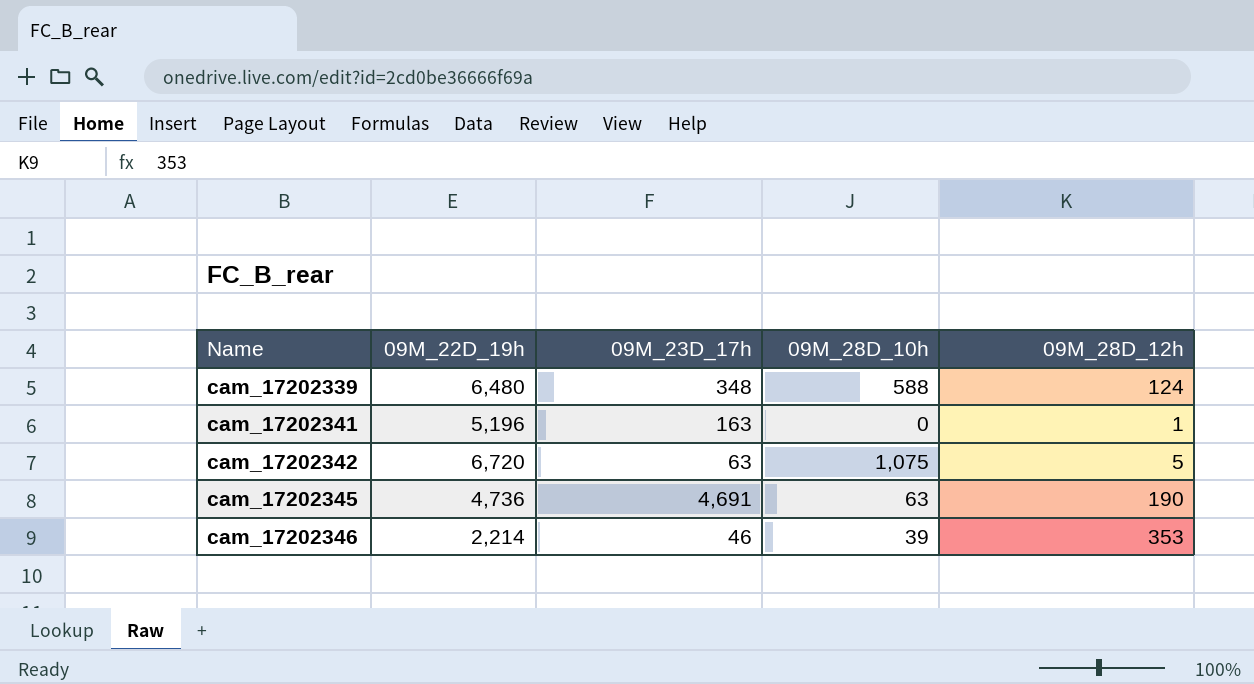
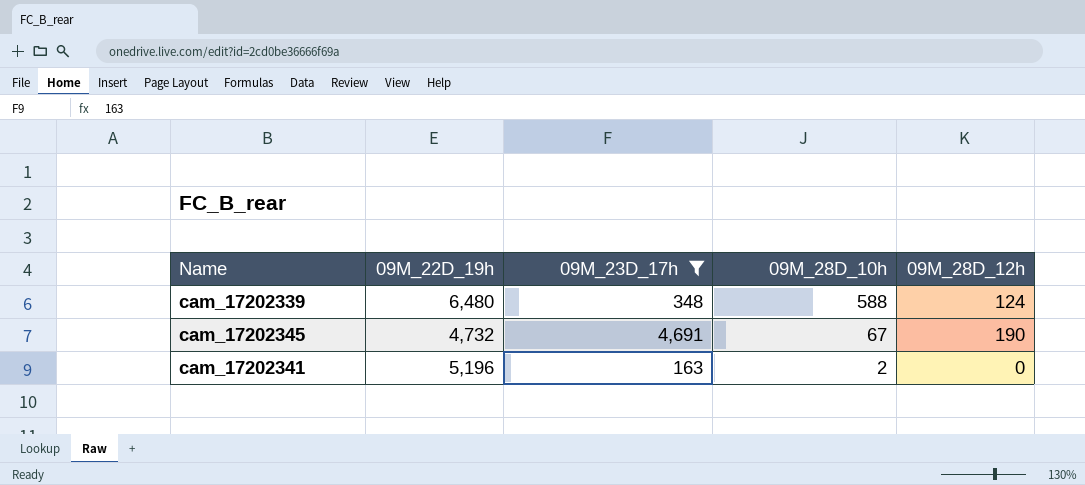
filter: none -> 09M_23D_17h >= 163
row order: Name ascending -> 09M_28D_10h descending
cam_17202345 | 09M_22D_19h: 4,736 -> 4,732
cam_17202345 | 09M_28D_10h: 63 -> 67
cam_17202341 | 09M_28D_10h: 0 -> 2
cam_17202341 | 09M_28D_12h: 1 -> 0

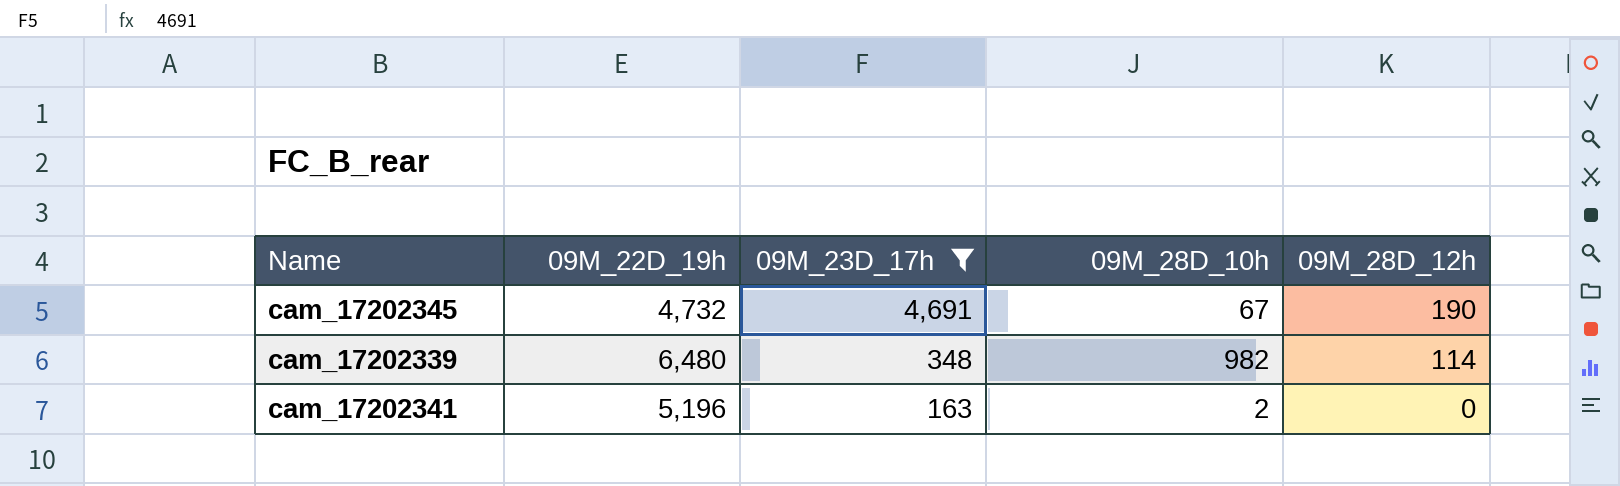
row order: 09M_28D_10h descending -> 09M_23D_17h descending
cam_17202339 | 09M_28D_10h: 588 -> 982
cam_17202339 | 09M_28D_12h: 124 -> 114

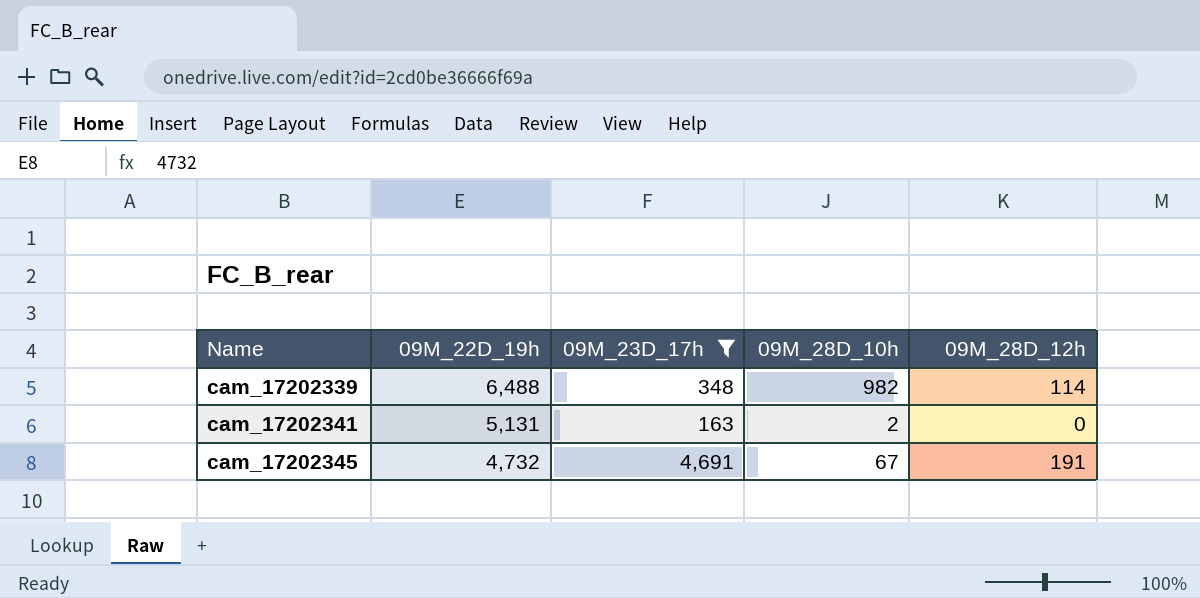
row order: 09M_23D_17h descending -> Name ascending
cam_17202339 | 09M_22D_19h: 6,480 -> 6,488
cam_17202341 | 09M_22D_19h: 5,196 -> 5,131
cam_17202345 | 09M_28D_12h: 190 -> 191

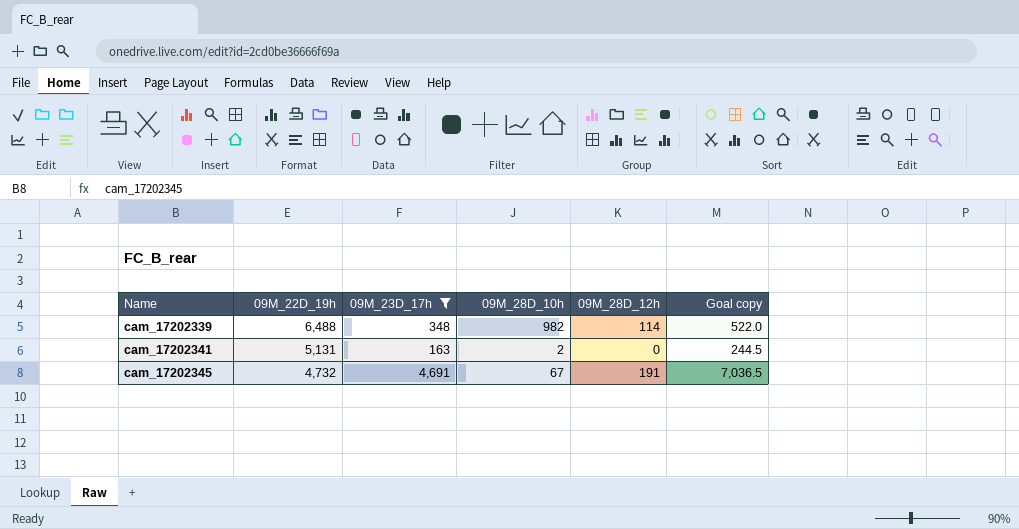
column Goal copy | formula: none -> [09M_23D_17h] * 1.5

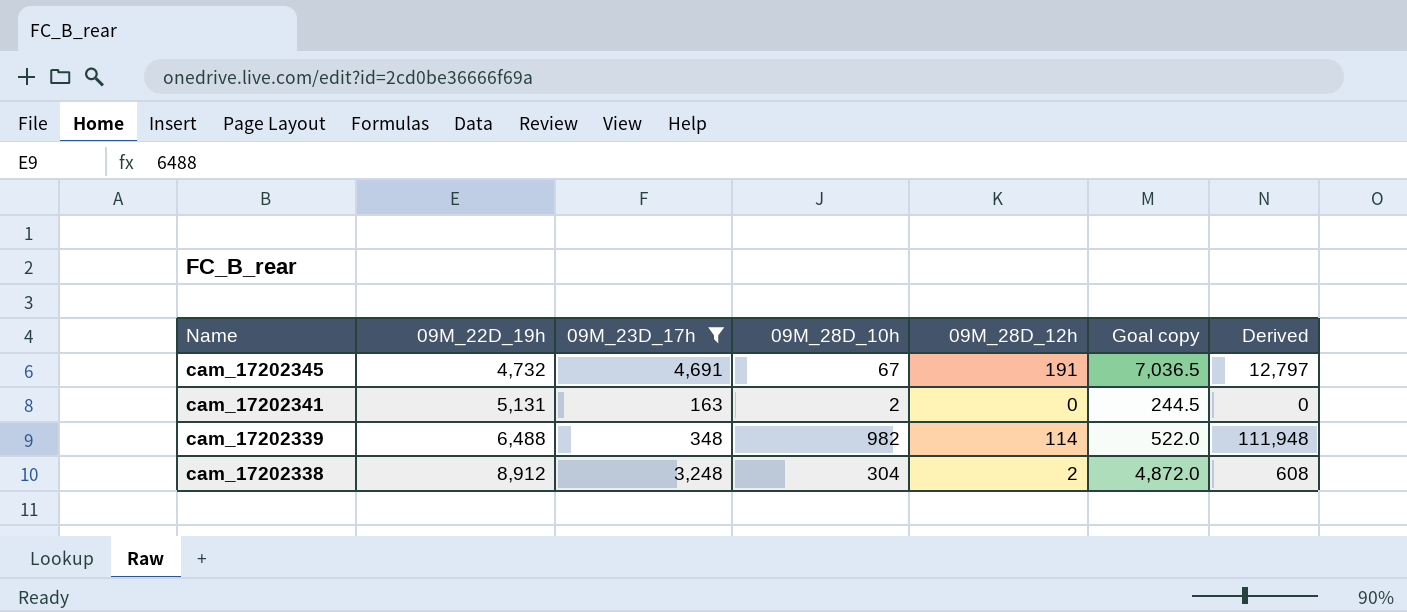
row order: Name ascending -> Name descending
column Derived | formula: none -> [09M_28D_10h] * [09M_28D_12h]
row cam_17202338: none -> 8,912 | 3,248 | 304 | 2 | 4,872.0 | 608

